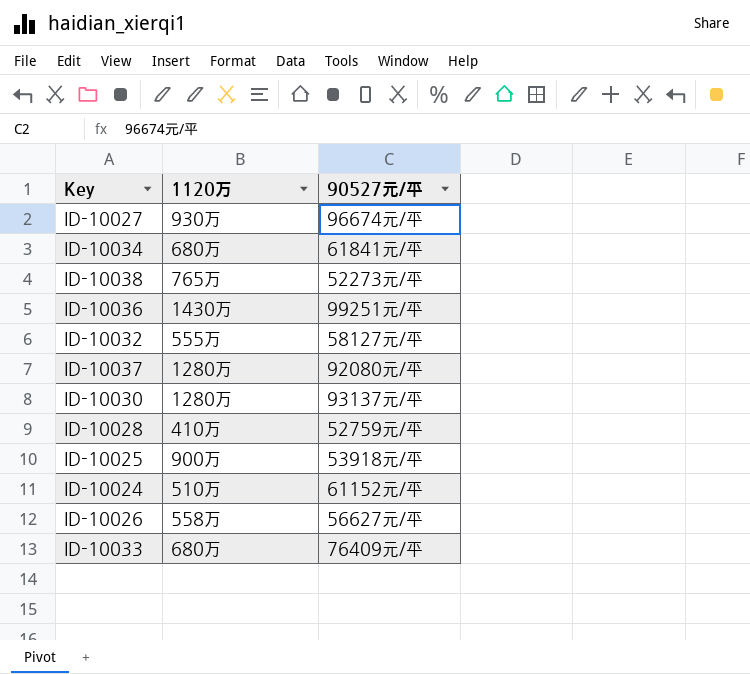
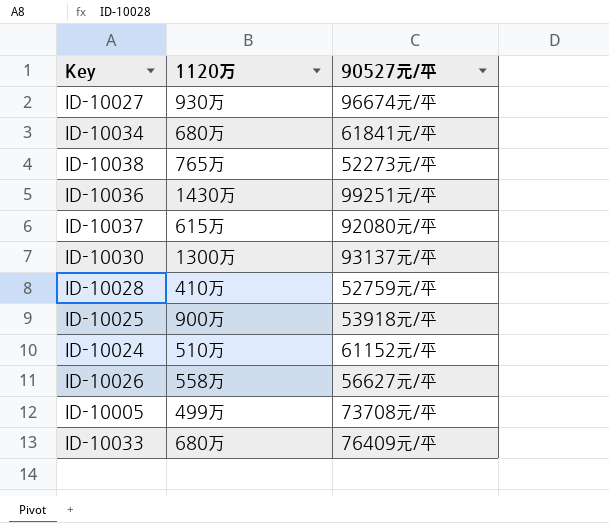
row ID-10032: 555万 | 58127元/平 -> none
ID-10037 | 1120万: 1280万 -> 615万
ID-10030 | 1120万: 1280万 -> 1300万
row ID-10005: none -> 499万 | 73708元/平

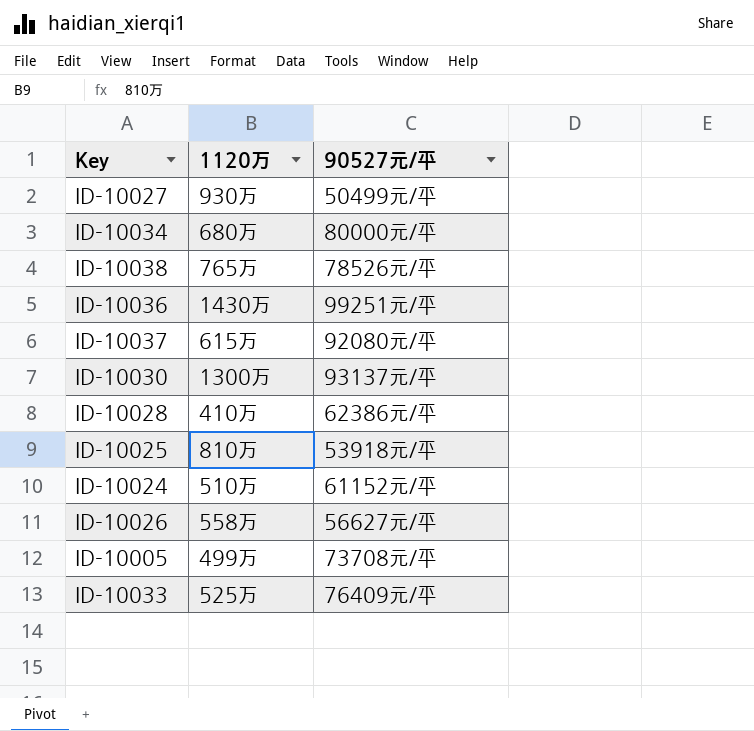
ID-10027 | 90527元/平: 96674元/平 -> 50499元/平
ID-10034 | 90527元/平: 61841元/平 -> 80000元/平
ID-10038 | 90527元/平: 52273元/平 -> 78526元/平
ID-10028 | 90527元/平: 52759元/平 -> 62386元/平
ID-10025 | 1120万: 900万 -> 810万
ID-10033 | 1120万: 680万 -> 525万

